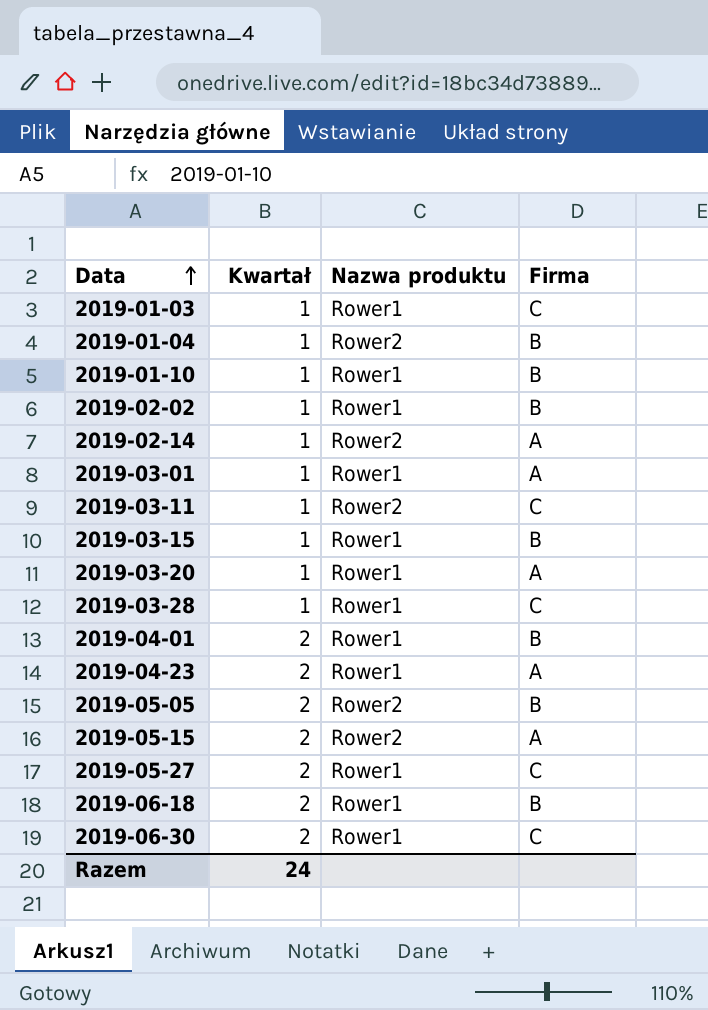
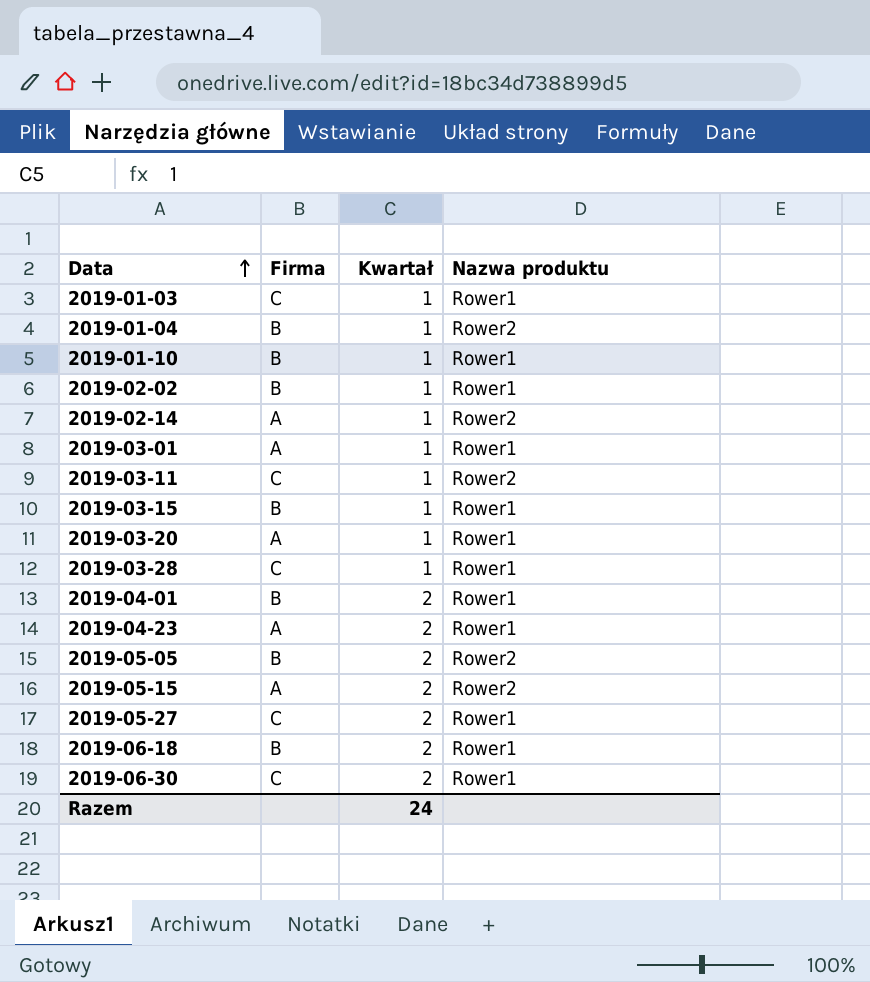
column Firma | position: 4 -> 2

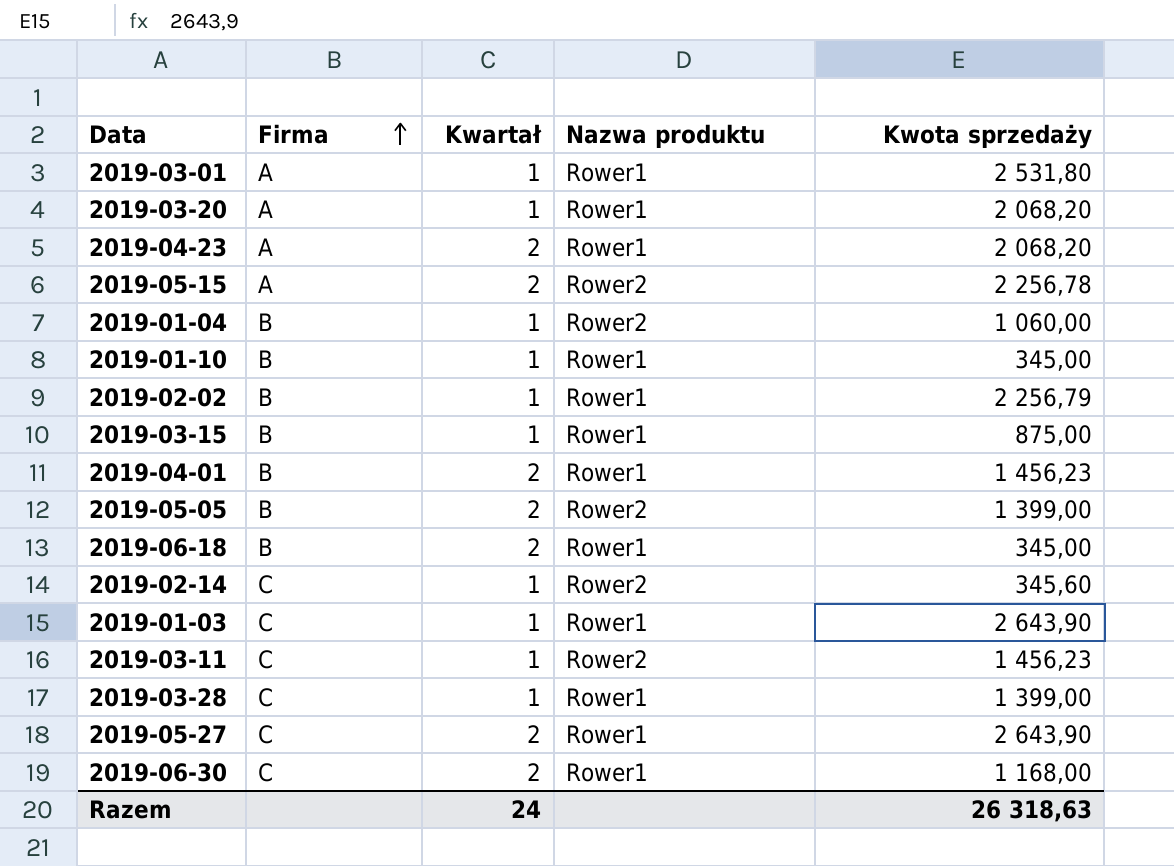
row order: Data ascending -> Firma ascending
column Kwota sprzedaży | position: none -> 5
2019-02-14 | Firma: A -> C

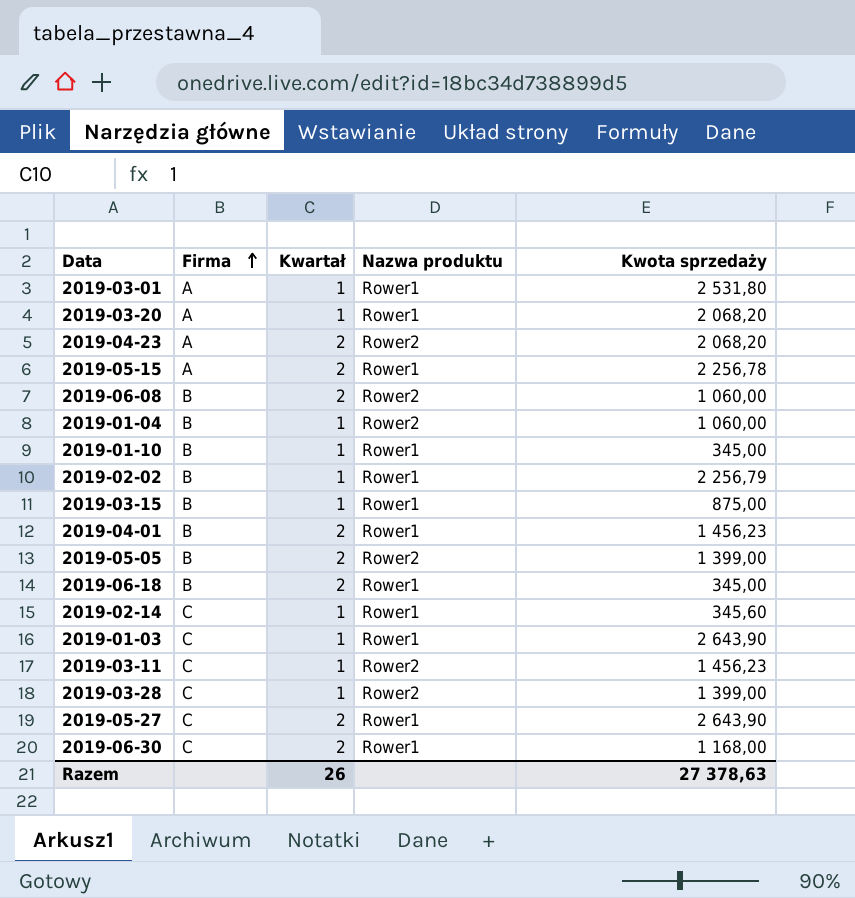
2019-04-23 | Nazwa produktu: Rower1 -> Rower2
2019-05-15 | Nazwa produktu: Rower2 -> Rower1
row 2019-06-08: none -> B | 2 | Rower2 | 1 060,00
2019-02-14 | Nazwa produktu: Rower2 -> Rower1
2019-03-28 | Nazwa produktu: Rower1 -> Rower2
Razem | Kwartał: 24 -> 26
Razem | Kwota sprzedaży: 26 318,63 -> 27 378,63

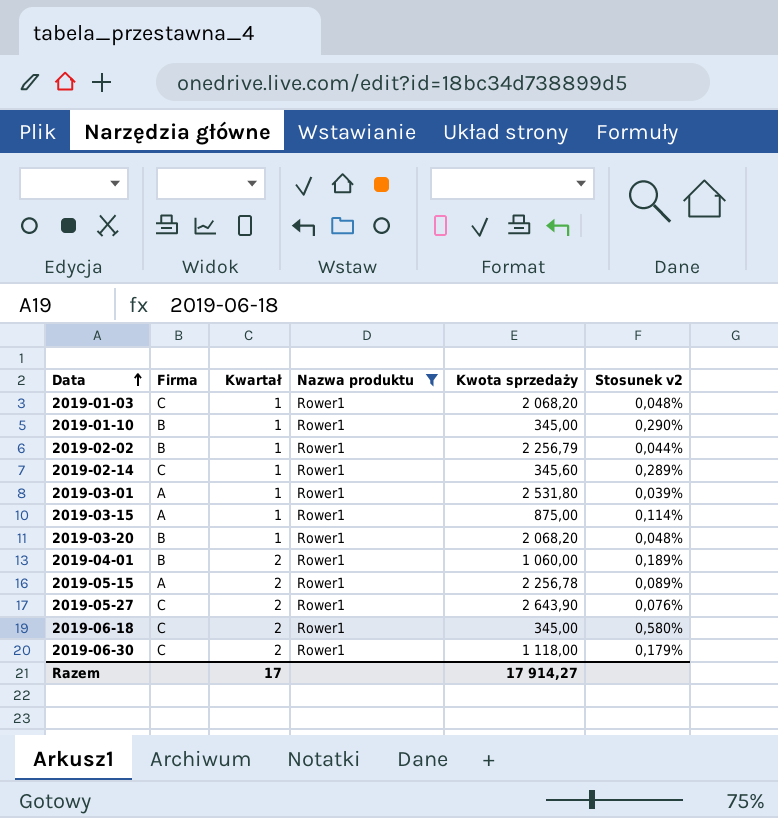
filter: none -> Nazwa produktu = Rower1
row order: Firma ascending -> Data ascending
column Stosunek v2 | formula: none -> [Kwartał] / [Kwota sprzedaży]
2019-01-03 | Kwota sprzedaży: 2 643,90 -> 2 068,20
2019-03-15 | Firma: B -> A
2019-03-20 | Firma: A -> B
2019-04-01 | Kwota sprzedaży: 1 456,23 -> 1 060,00
2019-06-18 | Firma: B -> C
2019-06-30 | Kwota sprzedaży: 1 168,00 -> 1 118,00
Razem | Kwartał: 26 -> 17
Razem | Kwota sprzedaży: 27 378,63 -> 17 914,27

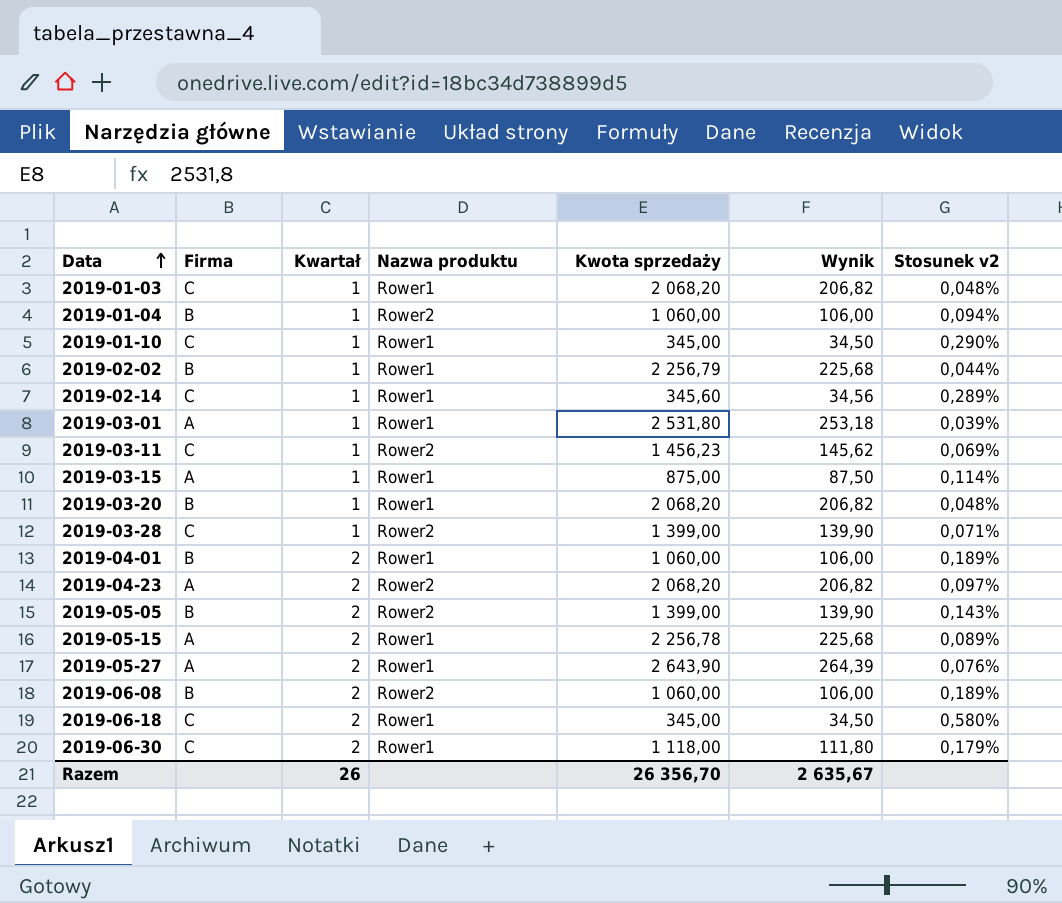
filter: Nazwa produktu = Rower1 -> none
column Wynik | formula: none -> [Kwota sprzedaży] * 0,1
2019-01-10 | Firma: B -> C
2019-05-27 | Firma: C -> A
Razem | Kwartał: 17 -> 26
Razem | Kwota sprzedaży: 17 914,27 -> 26 356,70

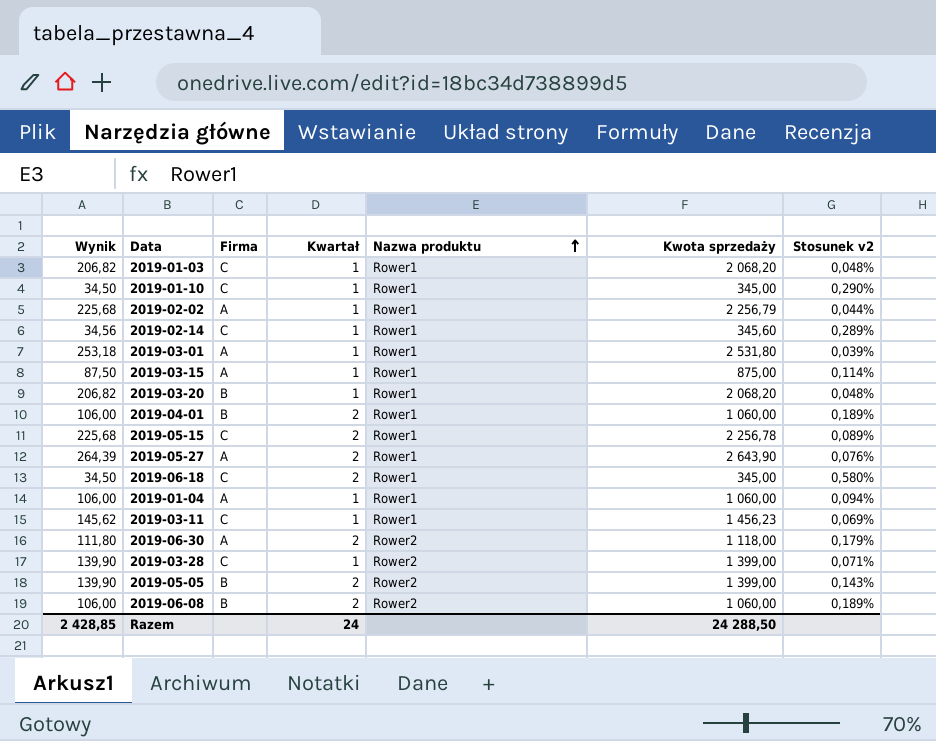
row order: Data ascending -> Nazwa produktu ascending
column Wynik | position: 6 -> 1
row 2019-04-23: A | 2 | Rower2 | 2 068,20 | 206,82 | 0,097% -> none
2019-02-02 | Firma: B -> A
2019-05-15 | Firma: A -> C
2019-01-04 | Firma: B -> A
2019-01-04 | Nazwa produktu: Rower2 -> Rower1
2019-03-11 | Nazwa produktu: Rower2 -> Rower1
2019-06-30 | Firma: C -> A
2019-06-30 | Nazwa produktu: Rower1 -> Rower2
Razem | Wynik: 2 635,67 -> 2 428,85
Razem | Kwartał: 26 -> 24
Razem | Kwota sprzedaży: 26 356,70 -> 24 288,50

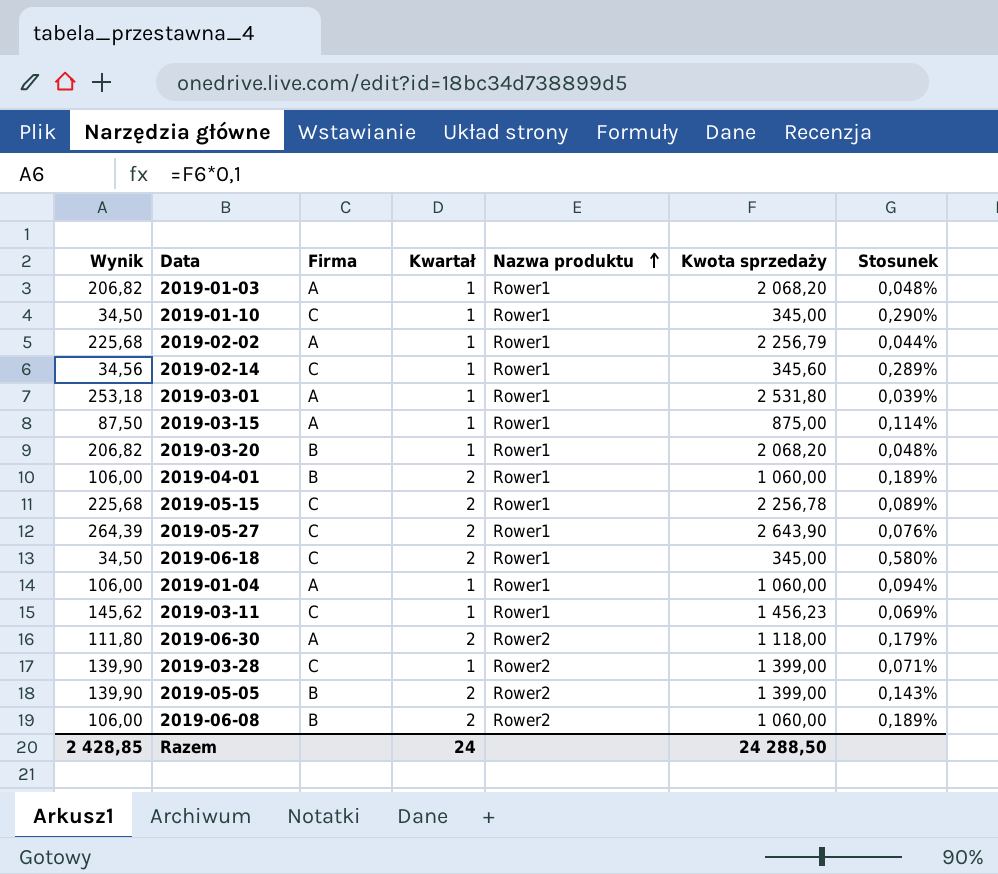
column name: Stosunek v2 -> Stosunek
2019-01-03 | Firma: C -> A
2019-05-27 | Firma: A -> C

